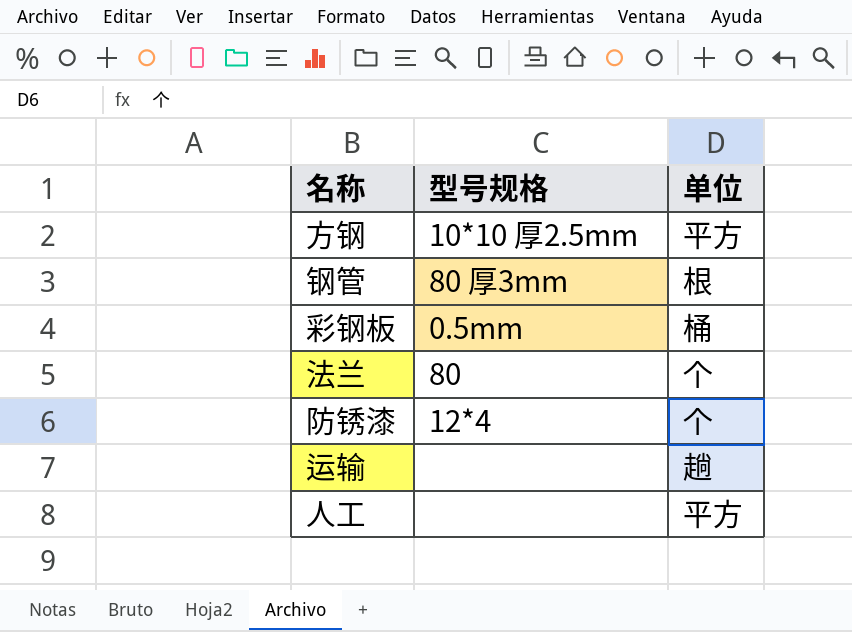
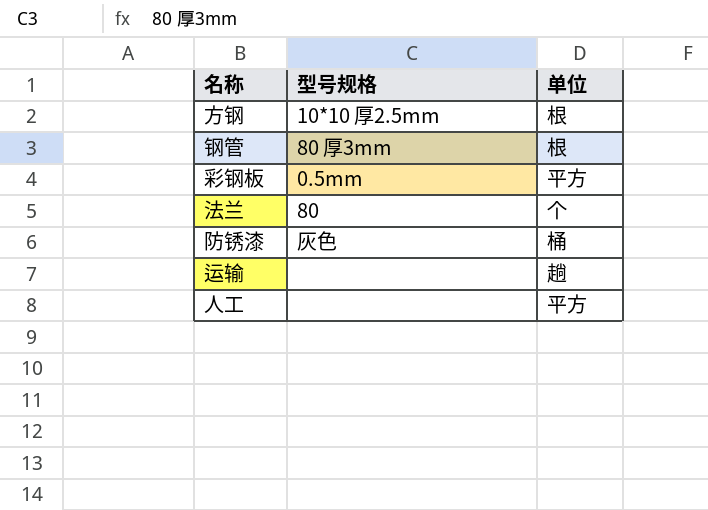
方钢 | 单位: 平方 -> 根
彩钢板 | 单位: 桶 -> 平方
防锈漆 | 型号规格: 12*4 -> 灰色
防锈漆 | 单位: 个 -> 桶

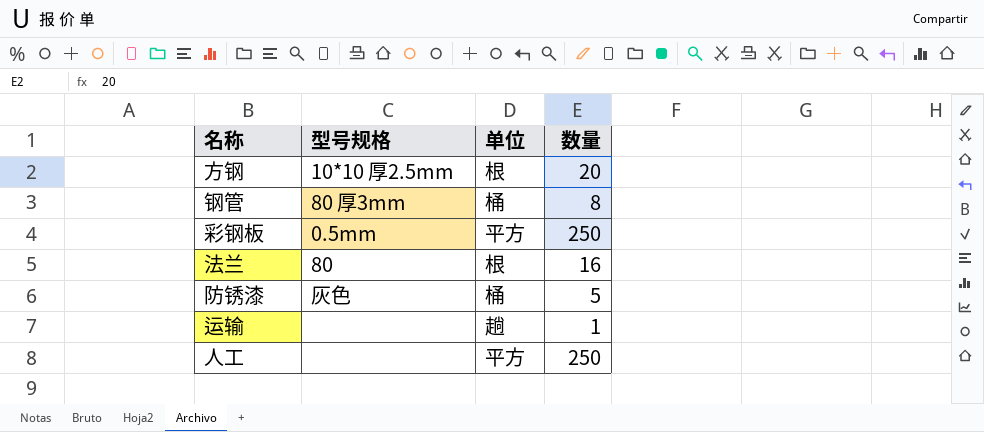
column 数量 | position: none -> 4
钢管 | 单位: 根 -> 桶
法兰 | 单位: 个 -> 根

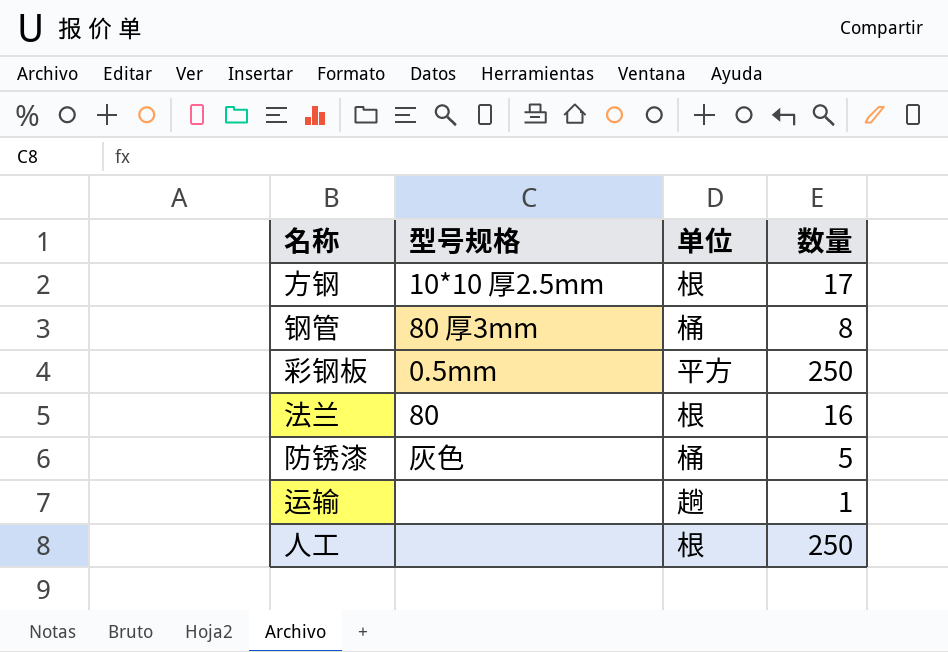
方钢 | 数量: 20 -> 17
人工 | 单位: 平方 -> 根

